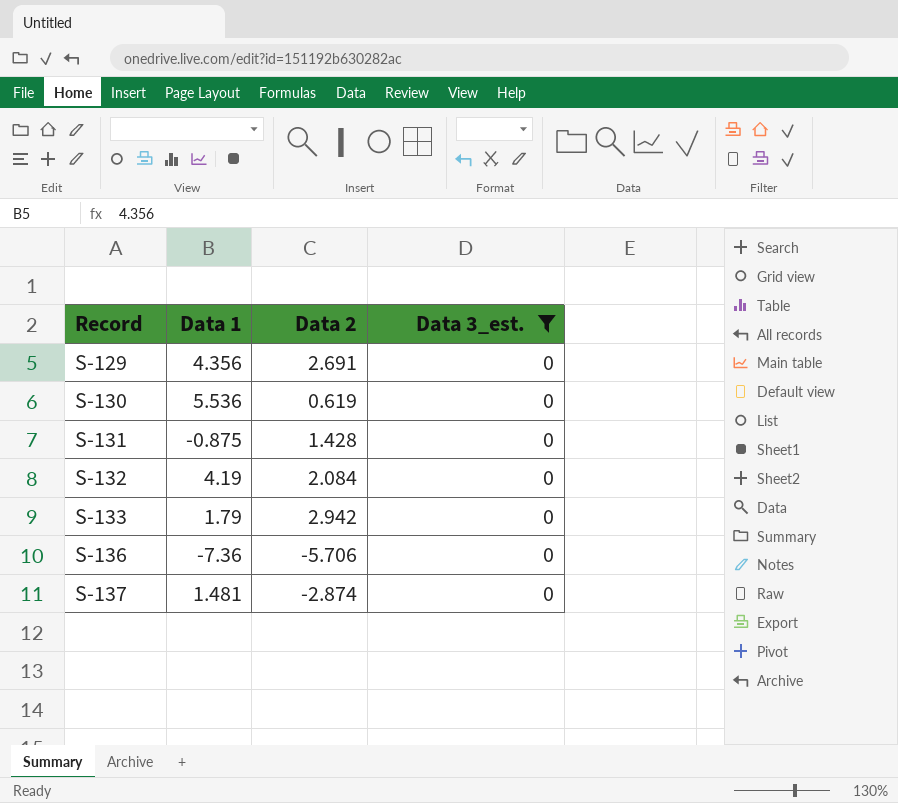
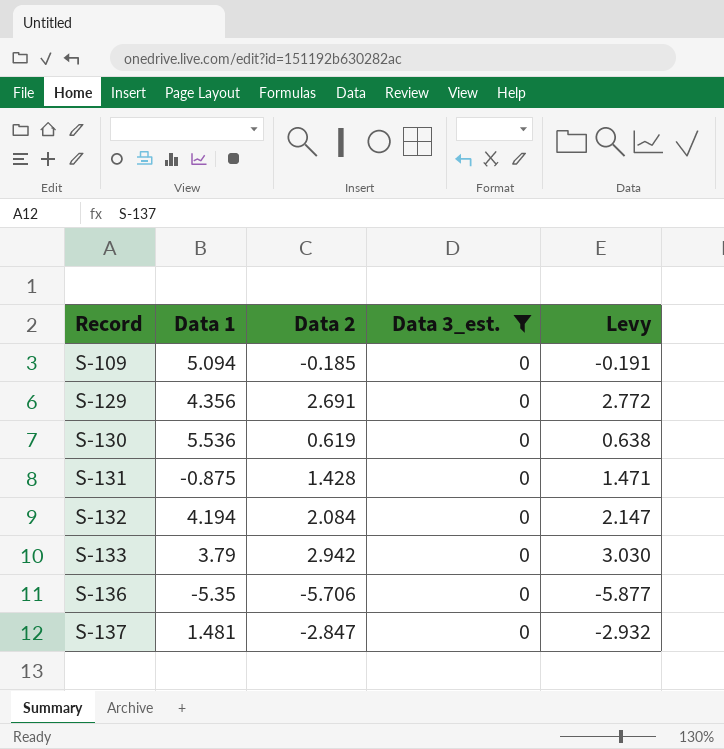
column Levy | formula: none -> [Data 2] * 1.03
row S-109: none -> 5.094 | -0.185 | 0 | -0.191
S-132 | Data 1: 4.19 -> 4.194
S-133 | Data 1: 1.79 -> 3.79
S-136 | Data 1: -7.36 -> -5.35
S-137 | Data 2: -2.874 -> -2.847

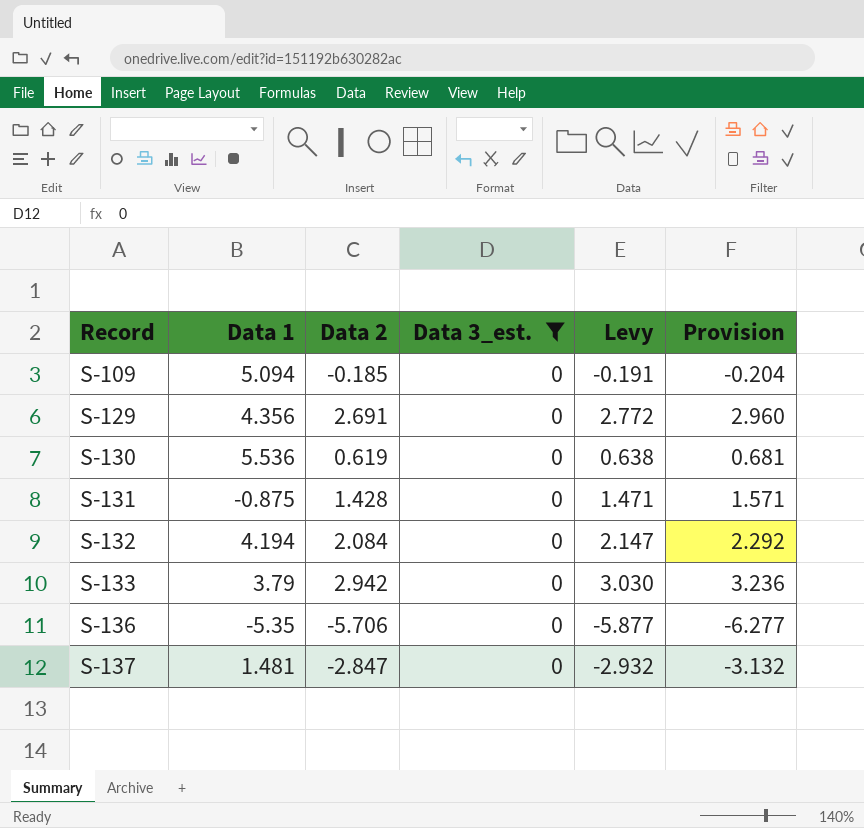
column Provision | formula: none -> [Data 2] * 1.1

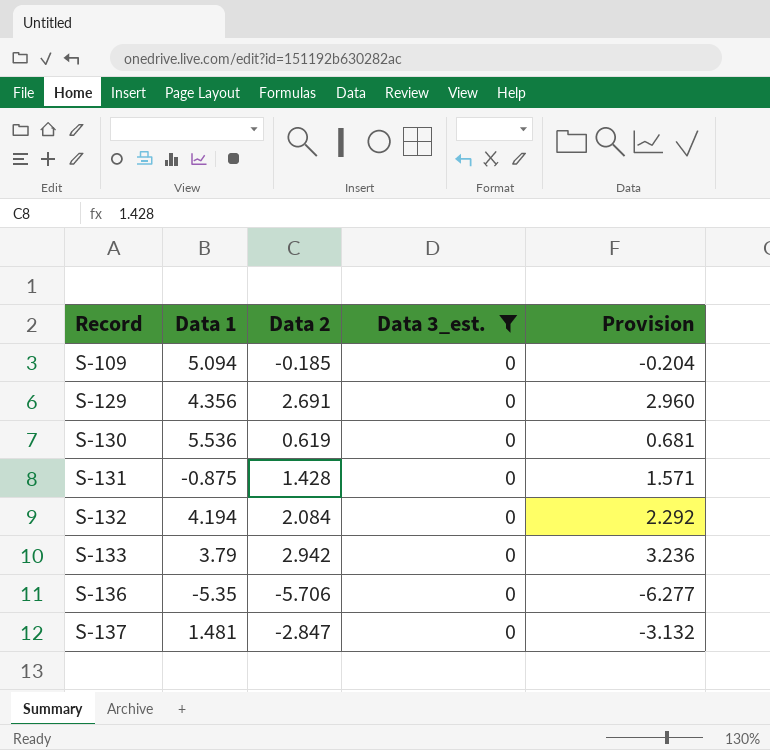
column Levy | formula: [Data 2] * 1.03 -> none

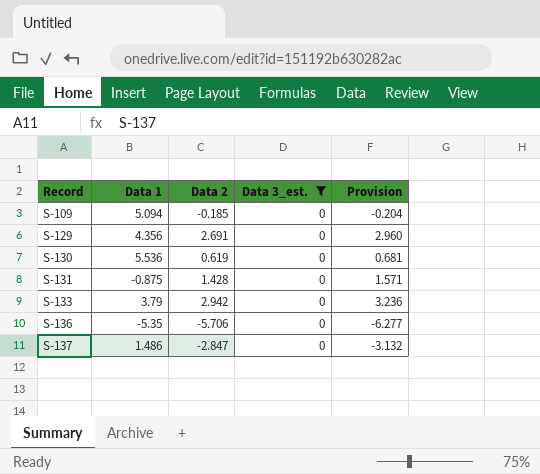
row S-132: 4.194 | 2.084 | 0 | 2.292 -> none
S-137 | Data 1: 1.481 -> 1.486

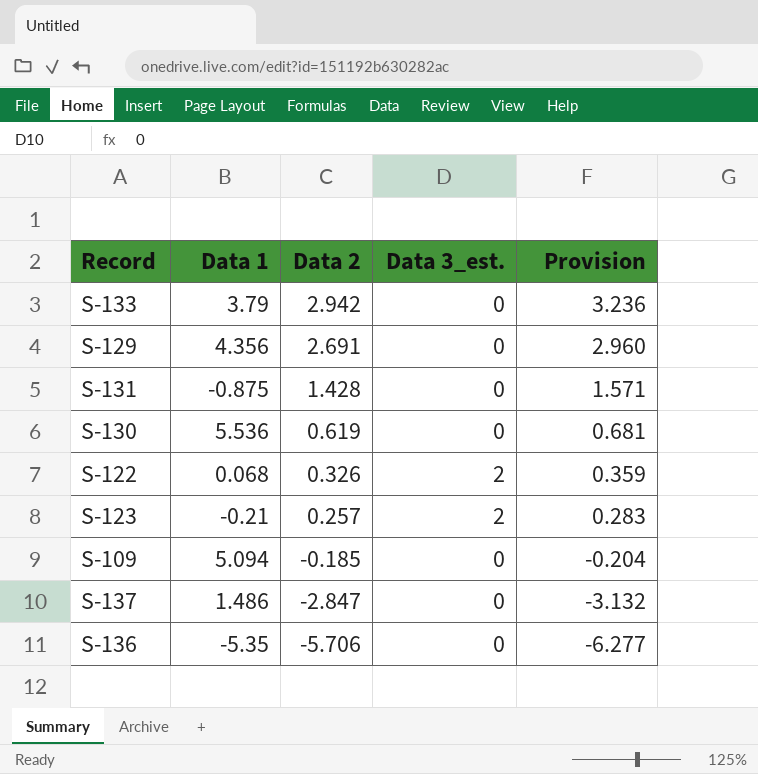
filter: Data 3_est. = 0 -> none
row order: Record ascending -> Data 2 descending

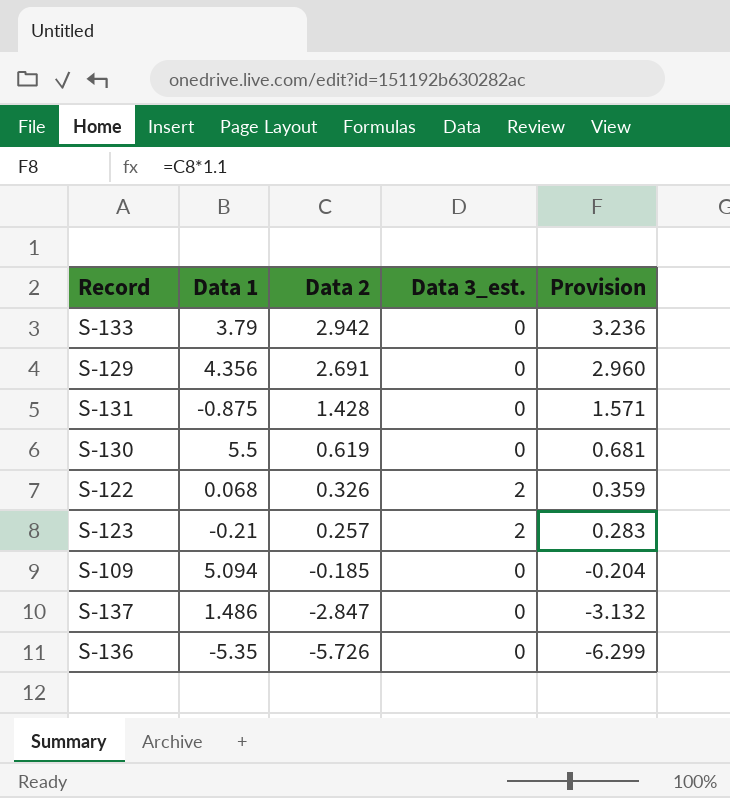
S-130 | Data 1: 5.536 -> 5.5
S-136 | Data 2: -5.706 -> -5.726
S-136 | Provision: -6.277 -> -6.299

